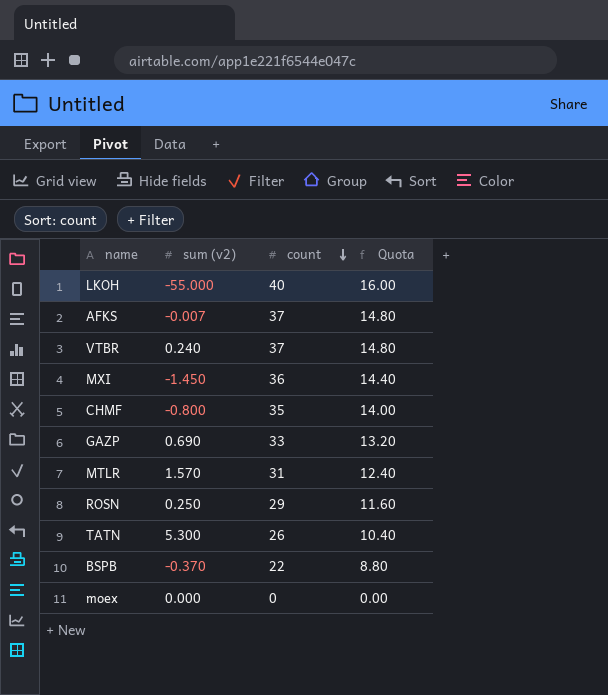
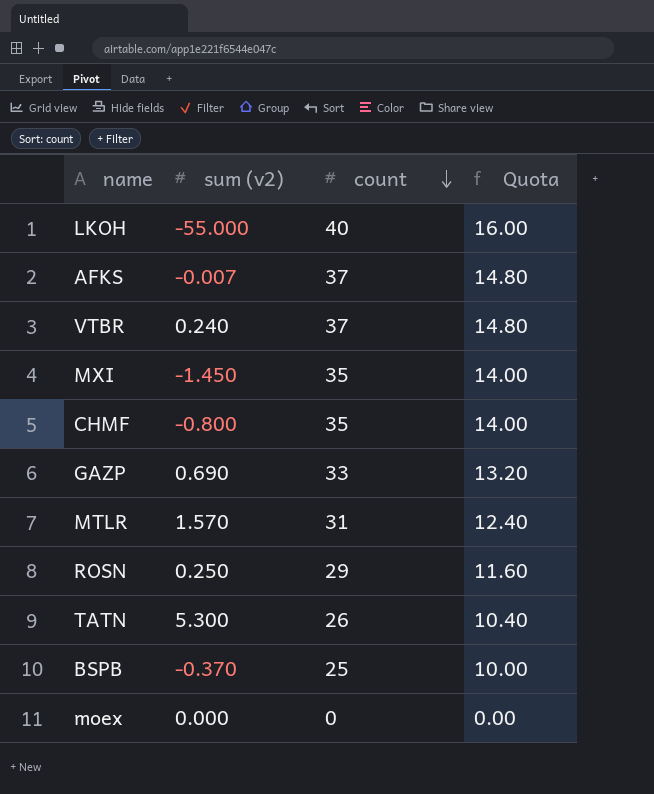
MXI | count: 36 -> 35
MXI | Quota: 14.40 -> 14.00
BSPB | count: 22 -> 25
BSPB | Quota: 8.80 -> 10.00

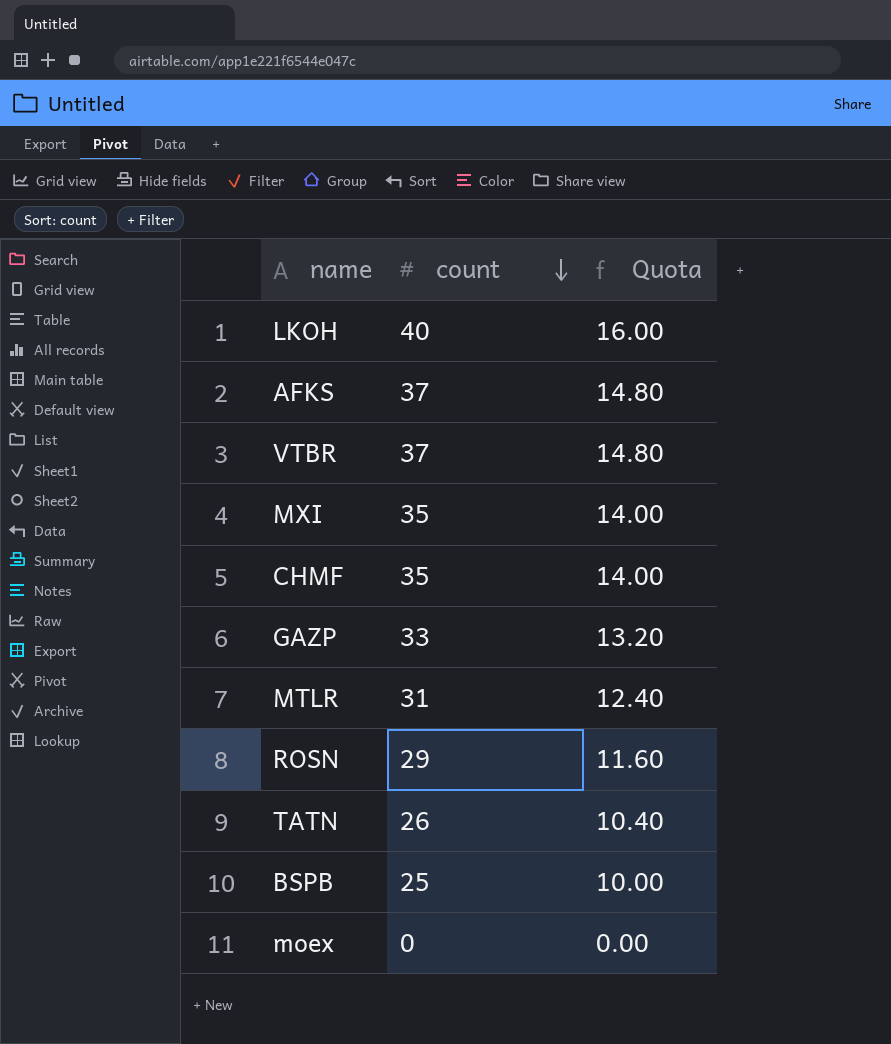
column sum (v2) | position: 2 -> none

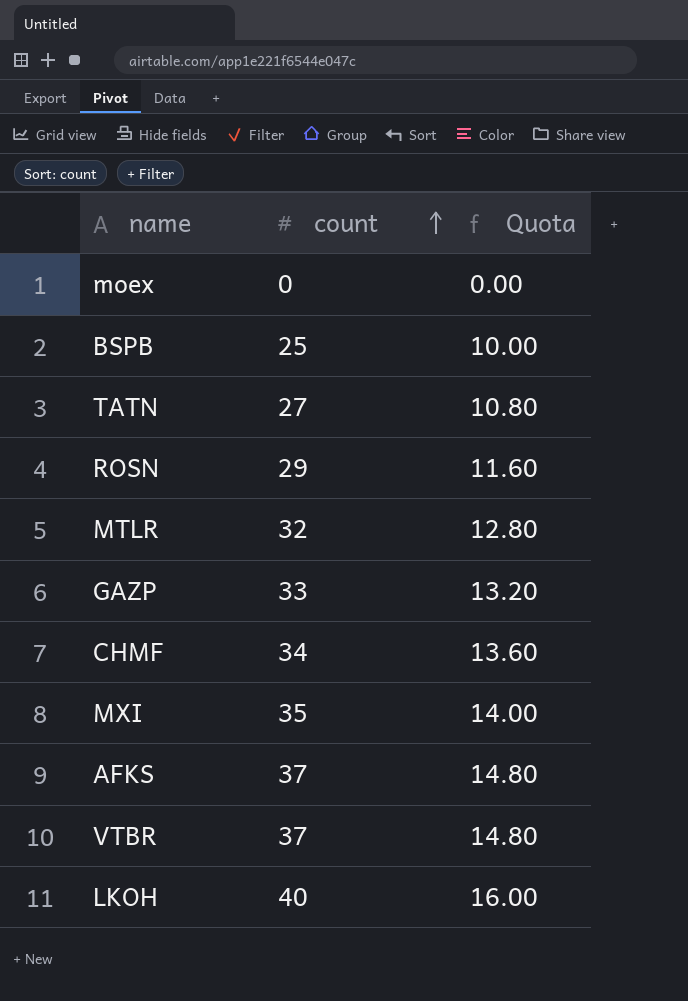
row order: count descending -> count ascending
TATN | count: 26 -> 27
TATN | Quota: 10.40 -> 10.80
MTLR | count: 31 -> 32
MTLR | Quota: 12.40 -> 12.80
CHMF | count: 35 -> 34
CHMF | Quota: 14.00 -> 13.60

